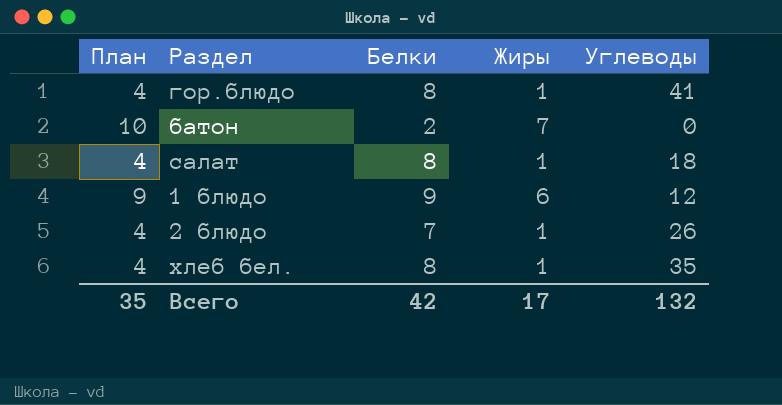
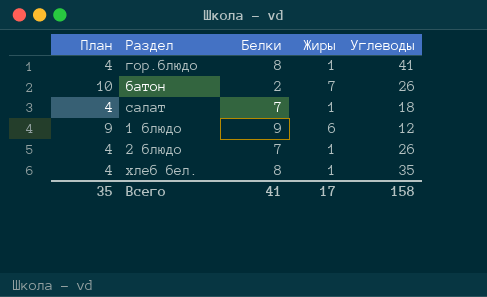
батон | Углеводы: 0 -> 26
салат | Белки: 8 -> 7
Всего | Белки: 42 -> 41
Всего | Углеводы: 132 -> 158

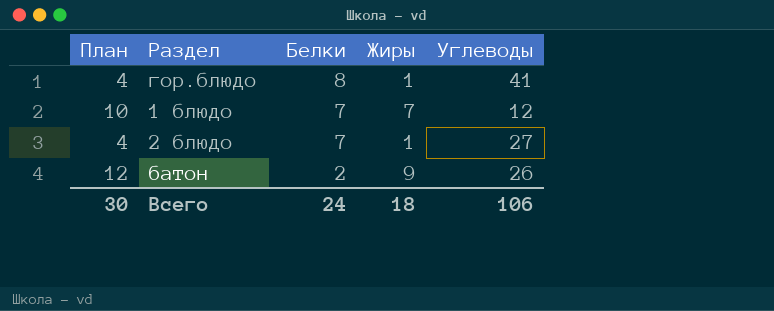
row order: none -> Белки descending
row салат: 4 | 7 | 1 | 18 -> none
row хлеб бел.: 4 | 8 | 1 | 35 -> none
1 блюдо | План: 9 -> 10
1 блюдо | Белки: 9 -> 7
1 блюдо | Жиры: 6 -> 7
2 блюдо | Углеводы: 26 -> 27
батон | План: 10 -> 12
батон | Жиры: 7 -> 9
Всего | План: 35 -> 30
Всего | Белки: 41 -> 24
Всего | Жиры: 17 -> 18
Всего | Углеводы: 158 -> 106

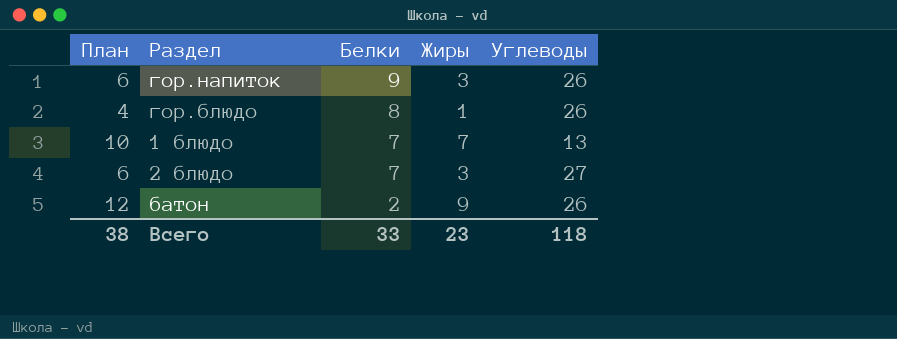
row гор.напиток: none -> 6 | 9 | 3 | 26
гор.блюдо | Углеводы: 41 -> 26
1 блюдо | Углеводы: 12 -> 13
2 блюдо | План: 4 -> 6
2 блюдо | Жиры: 1 -> 3
Всего | План: 30 -> 38
Всего | Белки: 24 -> 33
Всего | Жиры: 18 -> 23
Всего | Углеводы: 106 -> 118

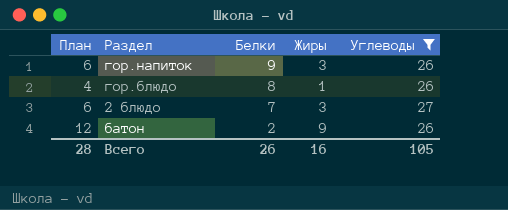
filter: none -> Углеводы != 13
Всего | План: 38 -> 28
Всего | Белки: 33 -> 26
Всего | Жиры: 23 -> 16
Всего | Углеводы: 118 -> 105

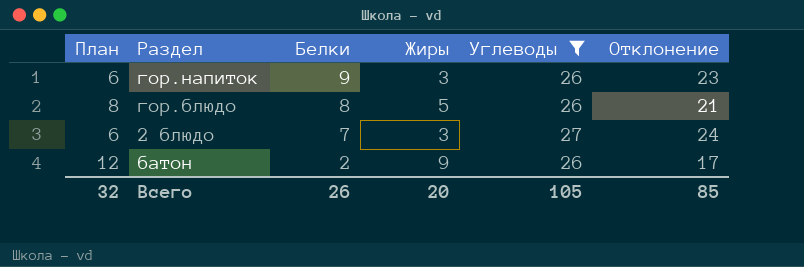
column Отклонение | formula: none -> [Углеводы] - [Жиры]
гор.блюдо | План: 4 -> 8
гор.блюдо | Жиры: 1 -> 5
Всего | План: 28 -> 32
Всего | Жиры: 16 -> 20

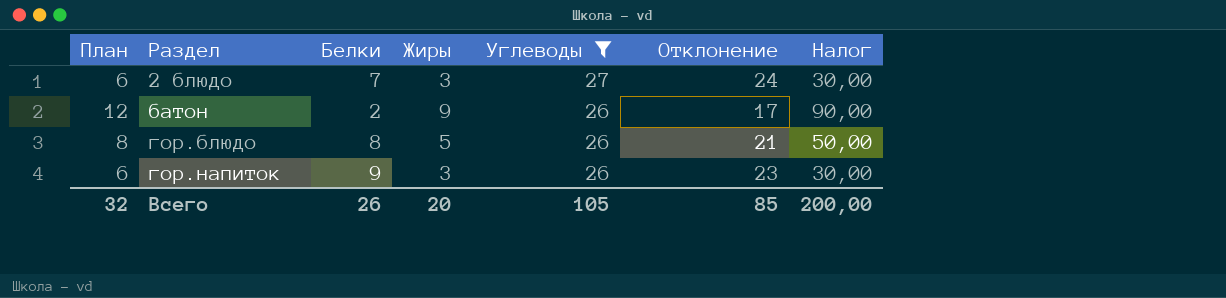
row order: Белки descending -> Раздел ascending
column Налог | formula: none -> [Жиры] * 10

